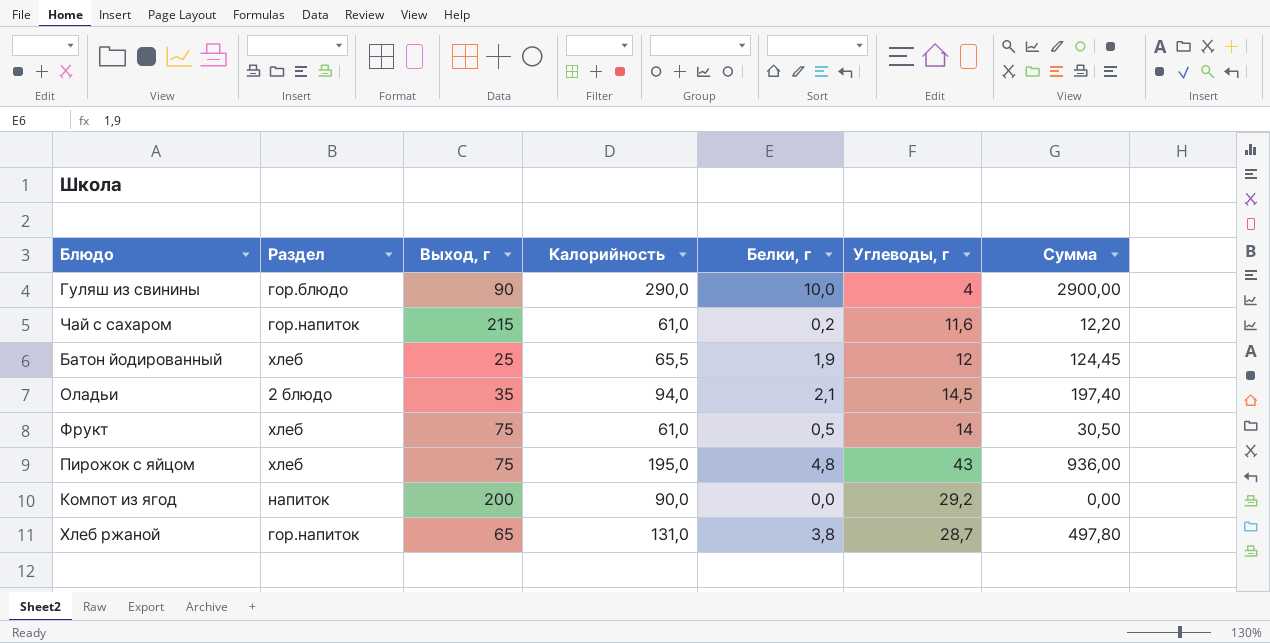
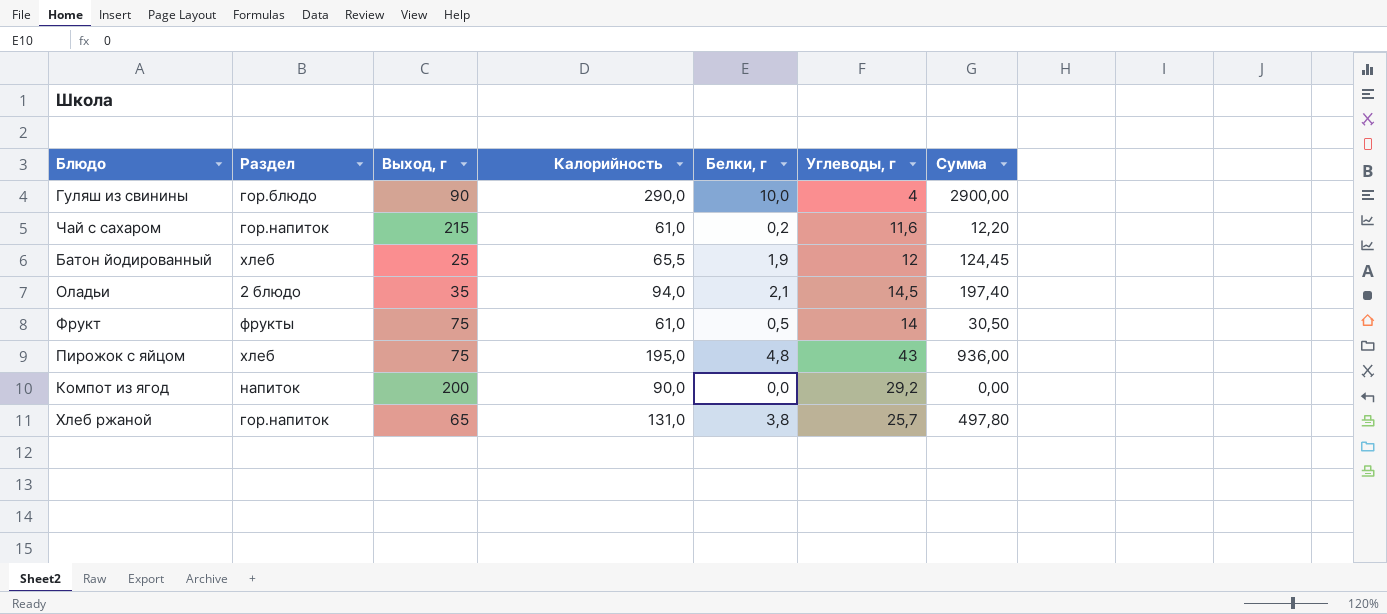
Фрукт | Раздел: хлеб -> фрукты
Хлеб ржаной | Углеводы, г: 28,7 -> 25,7

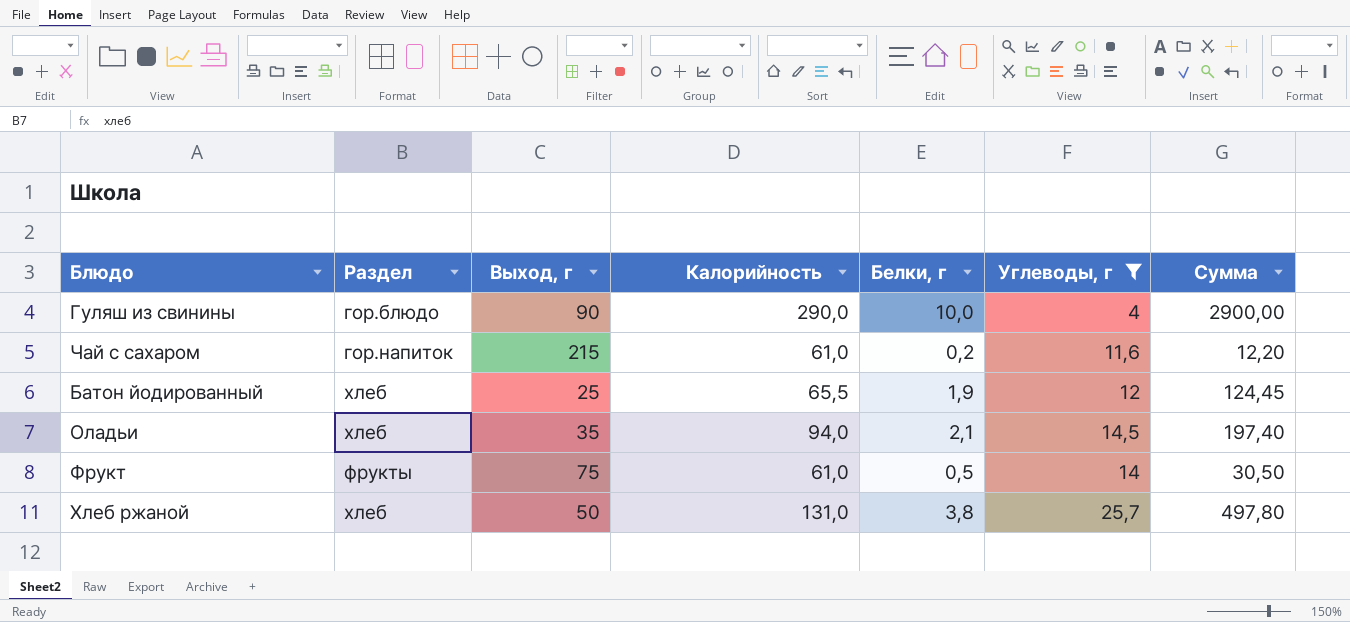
filter: none -> Углеводы, г <= 25,7
Оладьи | Раздел: 2 блюдо -> хлеб
Хлеб ржаной | Раздел: гор.напиток -> хлеб
Хлеб ржаной | Выход, г: 65 -> 50

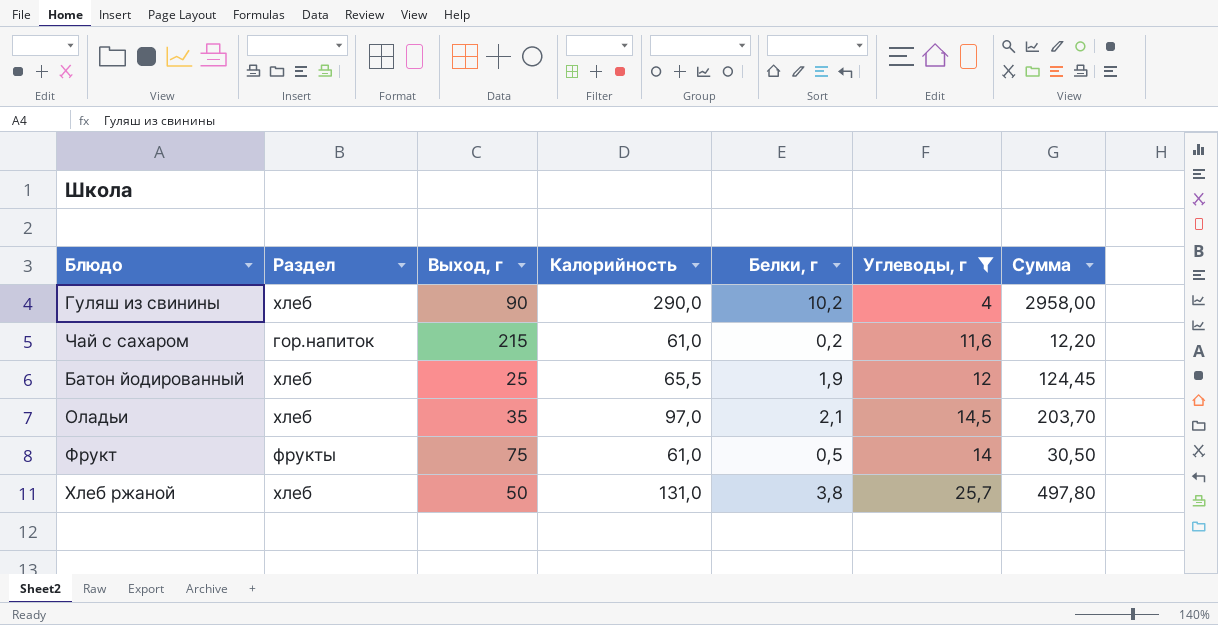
Гуляш из свинины | Раздел: гор.блюдо -> хлеб
Гуляш из свинины | Белки, г: 10,0 -> 10,2
Гуляш из свинины | Сумма: 2900,00 -> 2958,00
Оладьи | Калорийность: 94,0 -> 97,0
Оладьи | Сумма: 197,40 -> 203,70

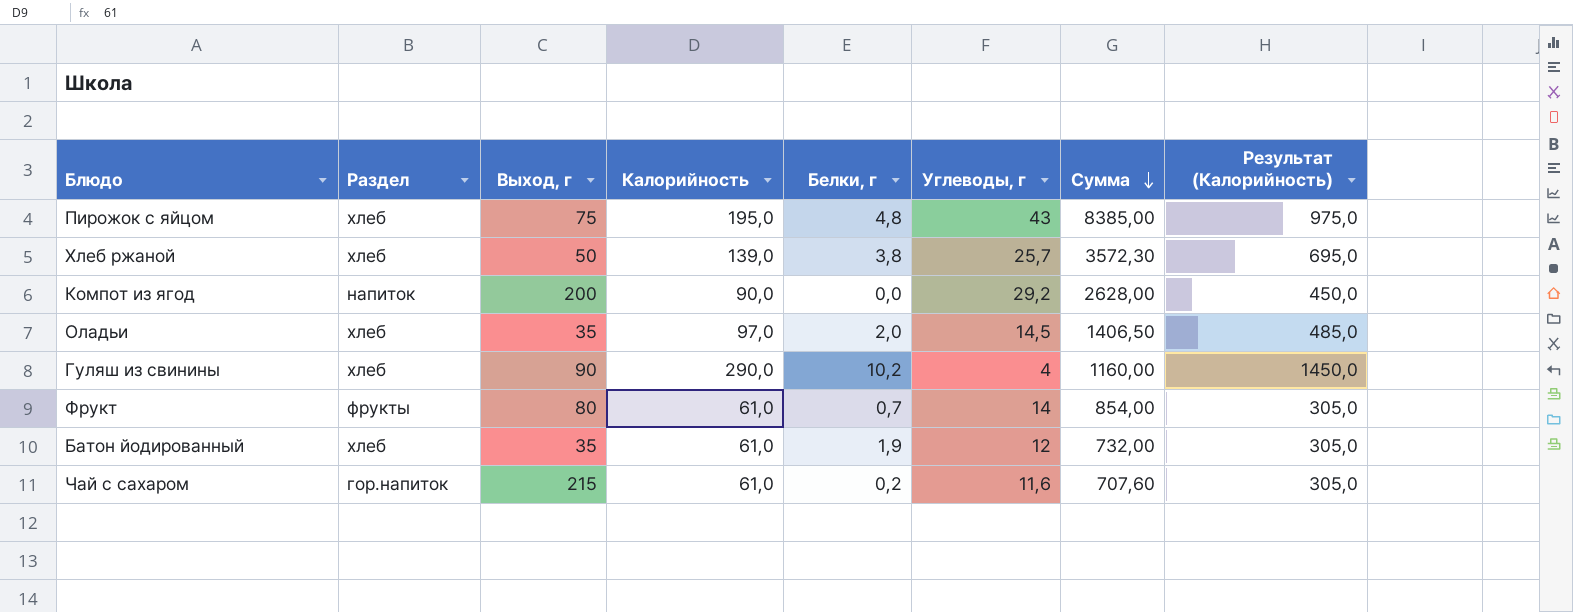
filter: Углеводы, г <= 25,7 -> none
row order: none -> Сумма descending
column Сумма | formula: [Калорийность] * [Белки, г] -> [Калорийность] * [Углеводы, г]
column Результат (Калорийность) | formula: none -> [Калорийность] * 5
Хлеб ржаной | Калорийность: 131,0 -> 139,0
Оладьи | Белки, г: 2,1 -> 2,0
Фрукт | Выход, г: 75 -> 80
Фрукт | Белки, г: 0,5 -> 0,7
Батон йодированный | Выход, г: 25 -> 35
Батон йодированный | Калорийность: 65,5 -> 61,0

